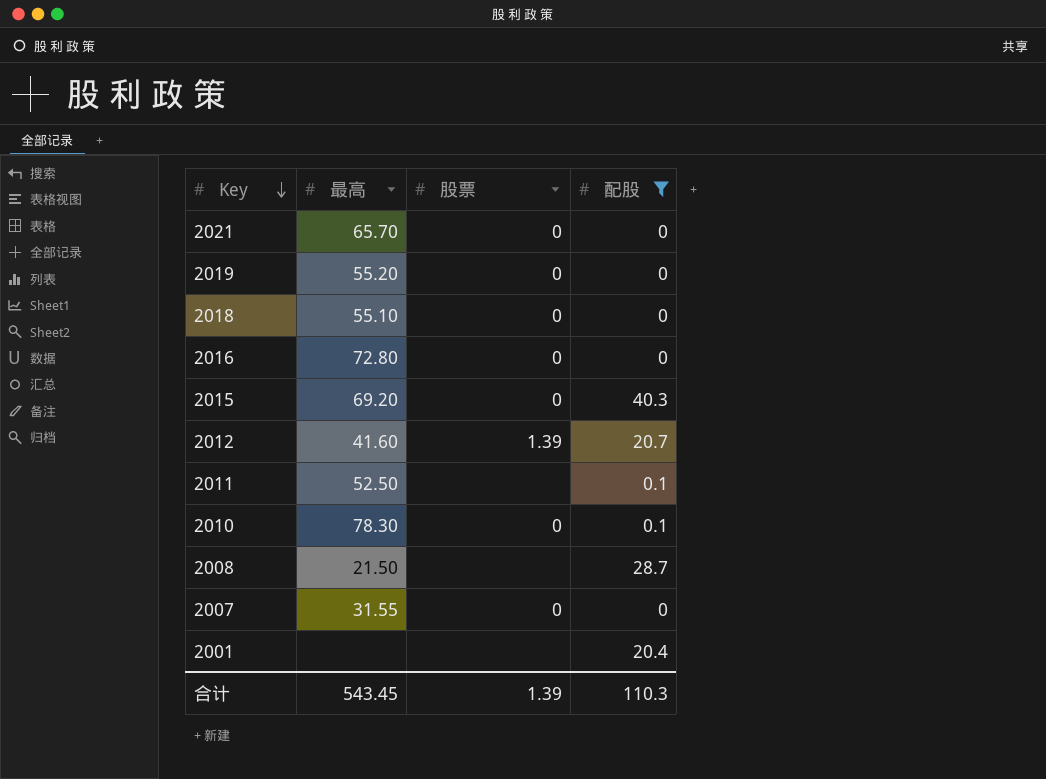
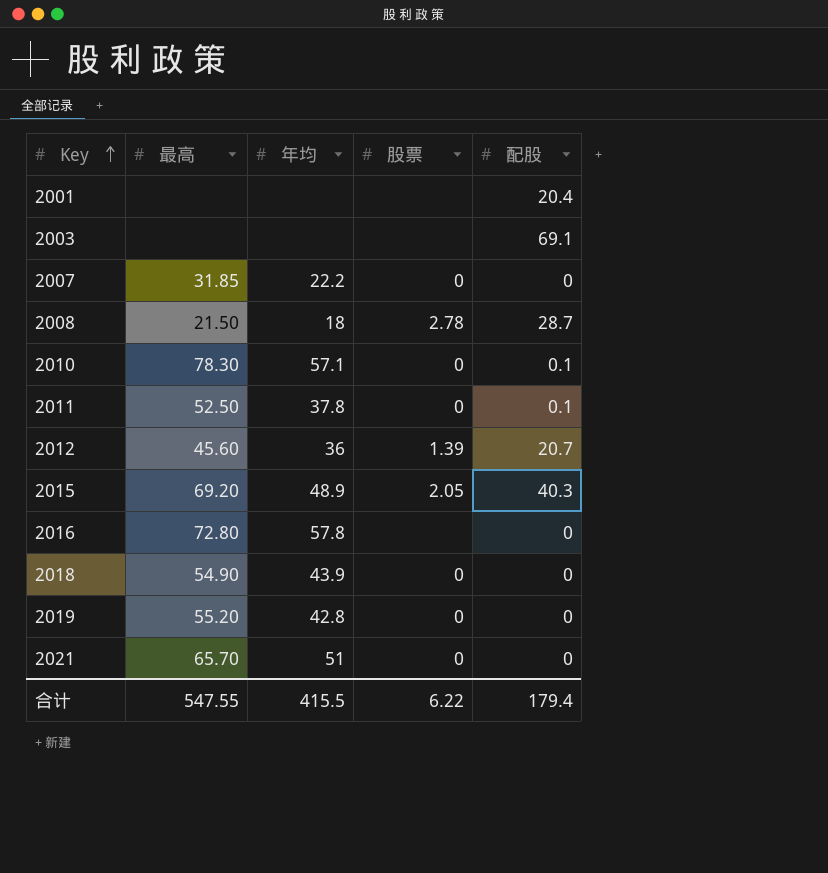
filter: 配股 != 69.1 -> none
row order: Key descending -> Key ascending
column 年均 | position: none -> 3
2007 | 最高: 31.55 -> 31.85
2008 | 股票: none -> 2.78
2011 | 股票: none -> 0
2012 | 最高: 41.60 -> 45.60
2015 | 股票: 0 -> 2.05
2016 | 股票: 0 -> none
2018 | 最高: 55.10 -> 54.90
合计 | 最高: 543.45 -> 547.55
合计 | 股票: 1.39 -> 6.22
合计 | 配股: 110.3 -> 179.4

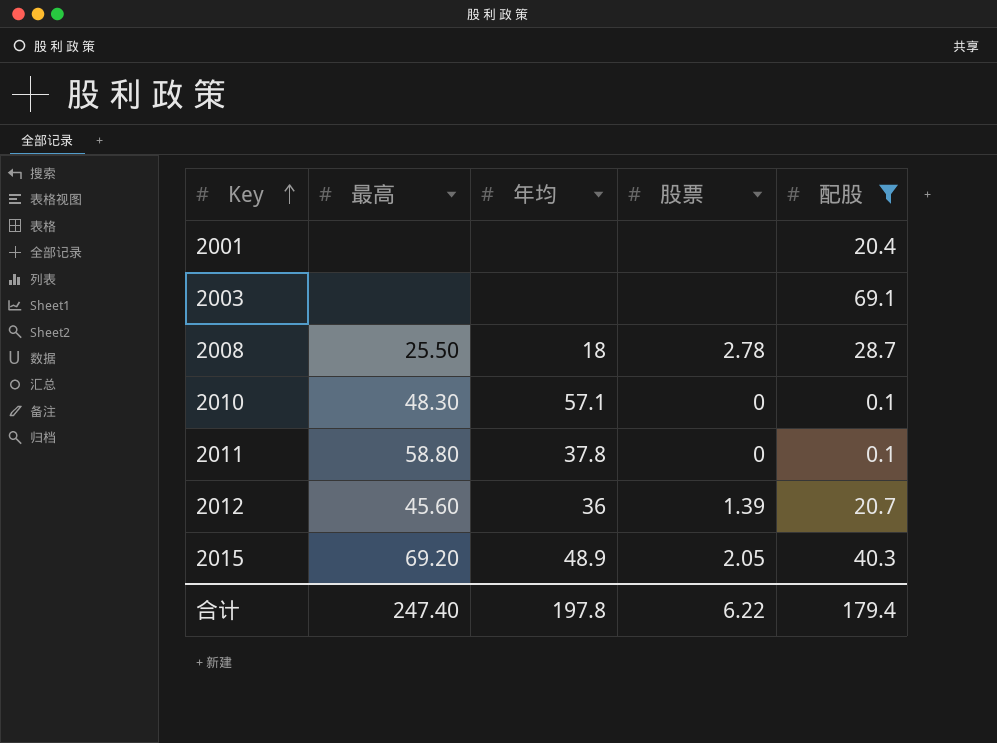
filter: none -> 配股 != 0
2008 | 最高: 21.50 -> 25.50
2010 | 最高: 78.30 -> 48.30
2011 | 最高: 52.50 -> 58.80
合计 | 最高: 547.55 -> 247.40
合计 | 年均: 415.5 -> 197.8

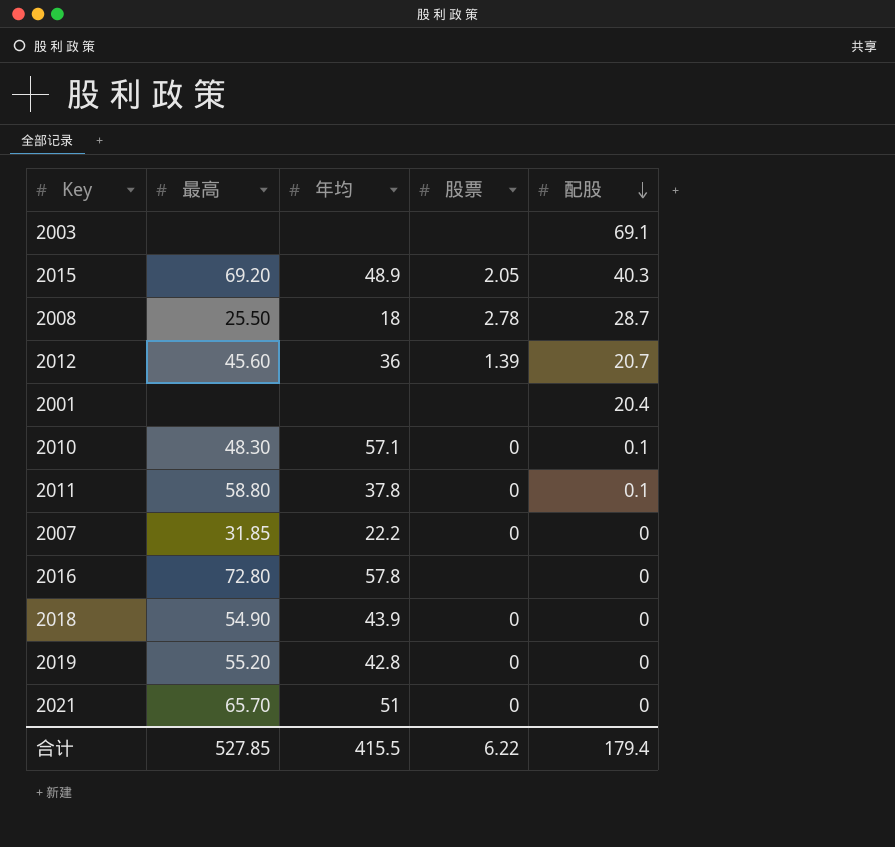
filter: 配股 != 0 -> none
row order: Key ascending -> 配股 descending
合计 | 最高: 247.40 -> 527.85
合计 | 年均: 197.8 -> 415.5

